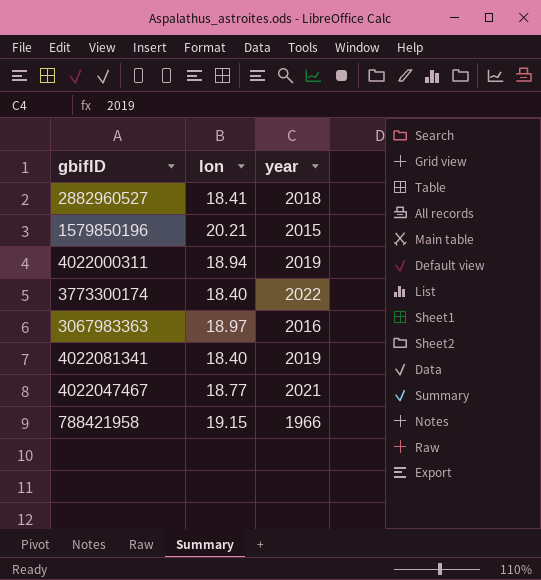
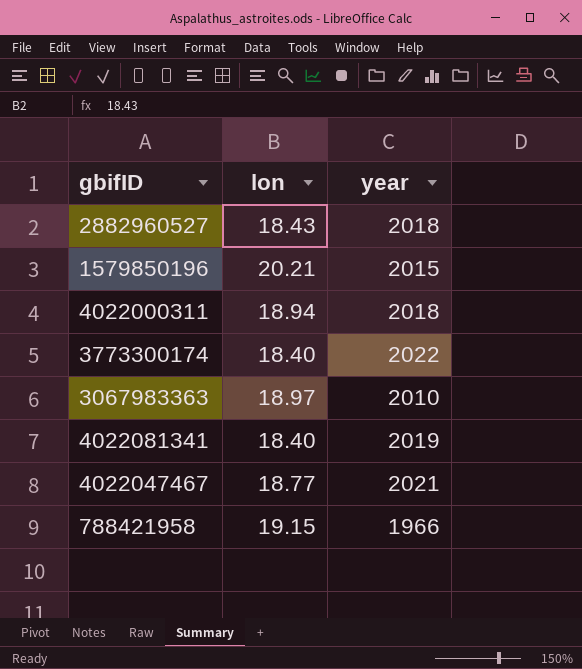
2882960527 | lon: 18.41 -> 18.43
4022000311 | year: 2019 -> 2018
3067983363 | year: 2016 -> 2010

